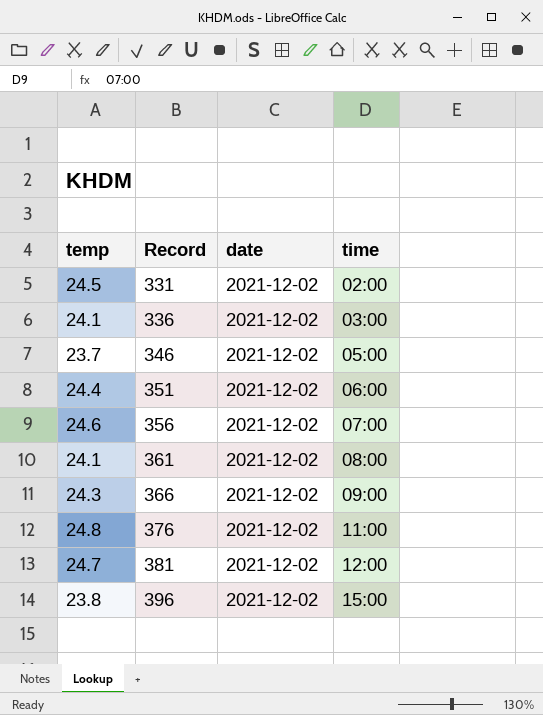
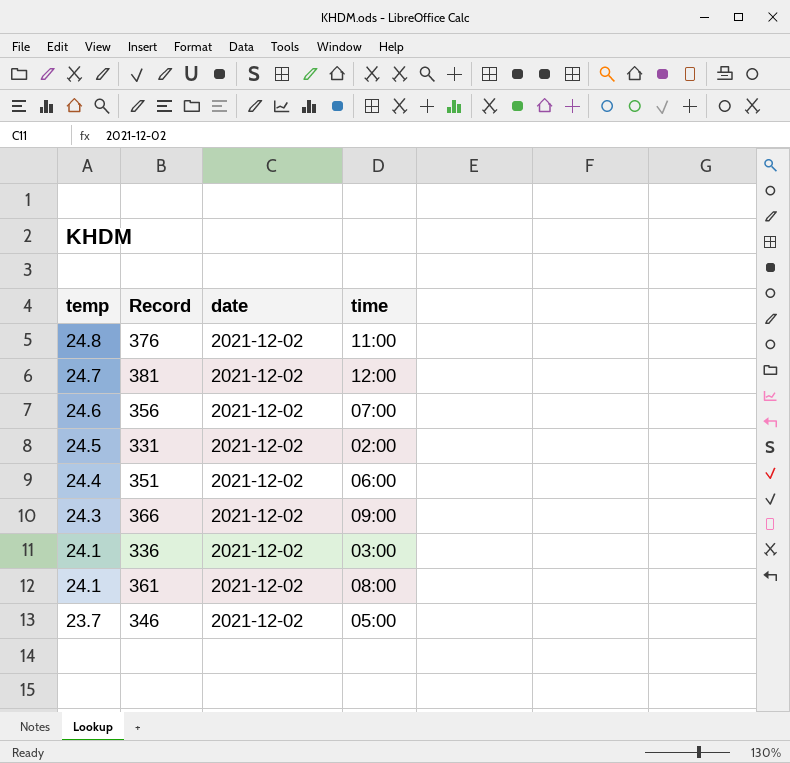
row order: Record ascending -> temp descending
row 396: 23.8 | 2021-12-02 | 15:00 -> none

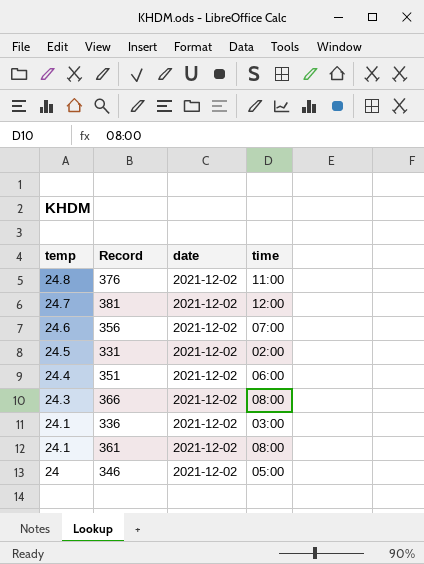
366 | time: 09:00 -> 08:00
346 | temp: 23.7 -> 24

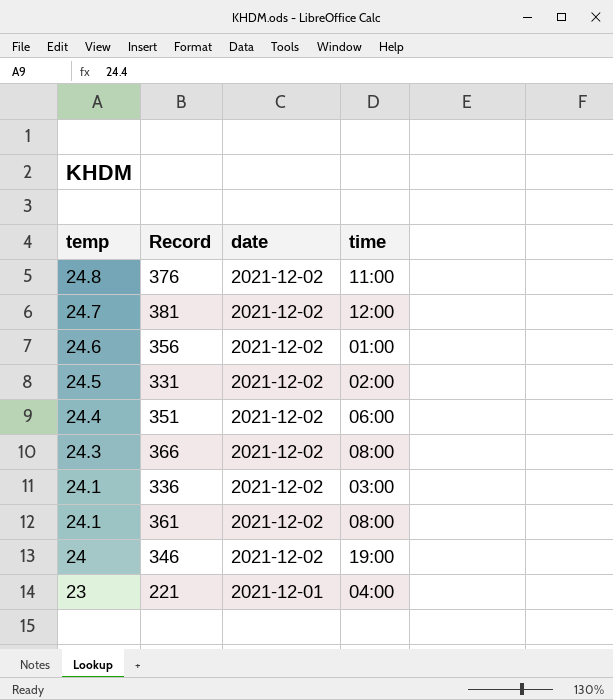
356 | time: 07:00 -> 01:00
346 | time: 05:00 -> 19:00
row 221: none -> 23 | 2021-12-01 | 04:00

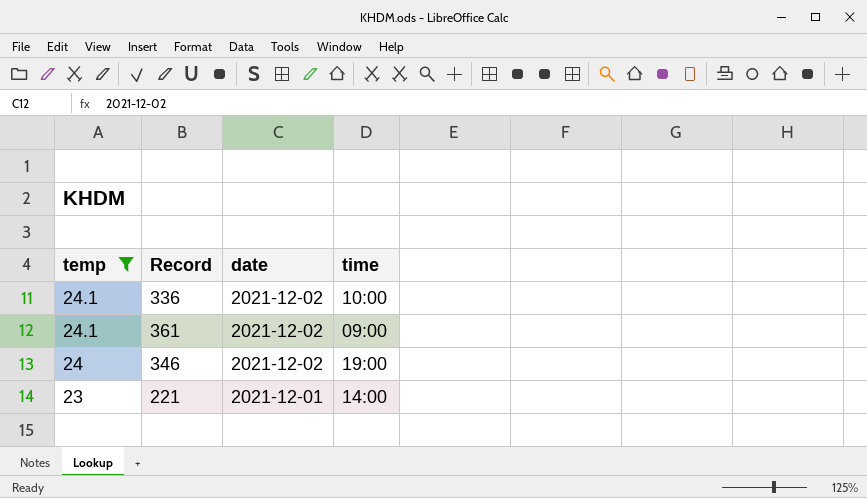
filter: none -> temp <= 24.1
336 | time: 03:00 -> 10:00
361 | time: 08:00 -> 09:00
221 | time: 04:00 -> 14:00

